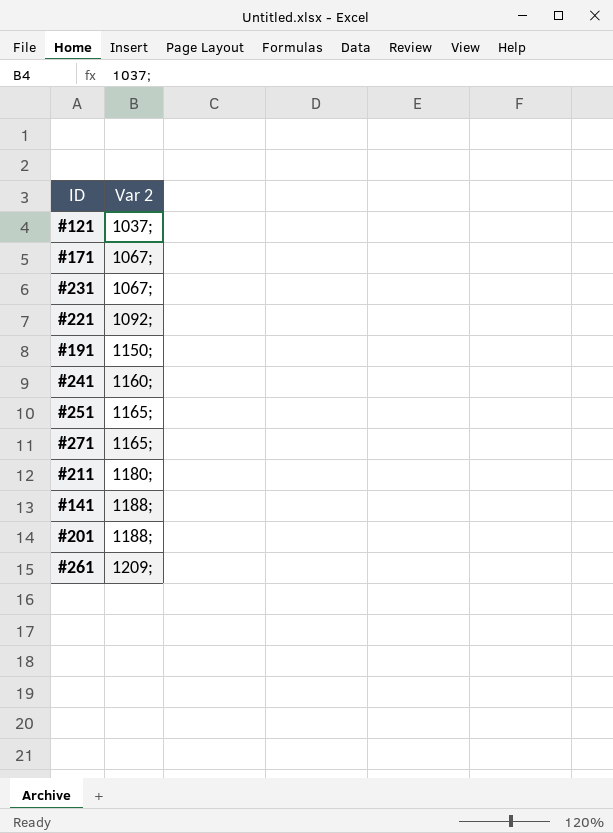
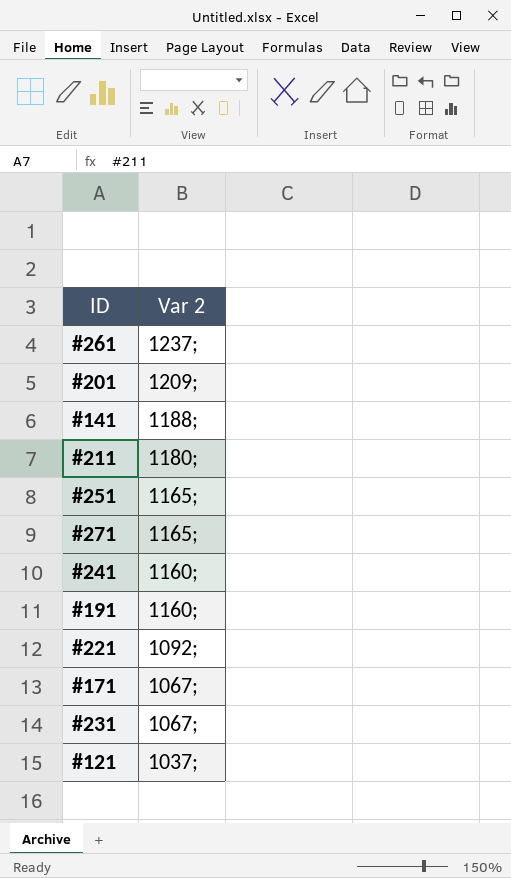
row order: Var 2 ascending -> Var 2 descending
#261 | Var 2: 1209; -> 1237;
#201 | Var 2: 1188; -> 1209;
#191 | Var 2: 1150; -> 1160;

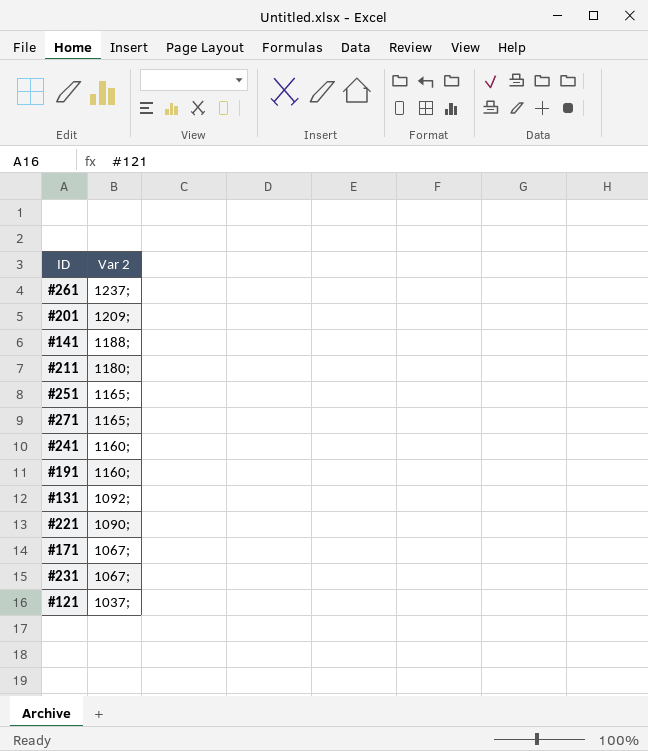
row #131: none -> 1092;
#221 | Var 2: 1092; -> 1090;

